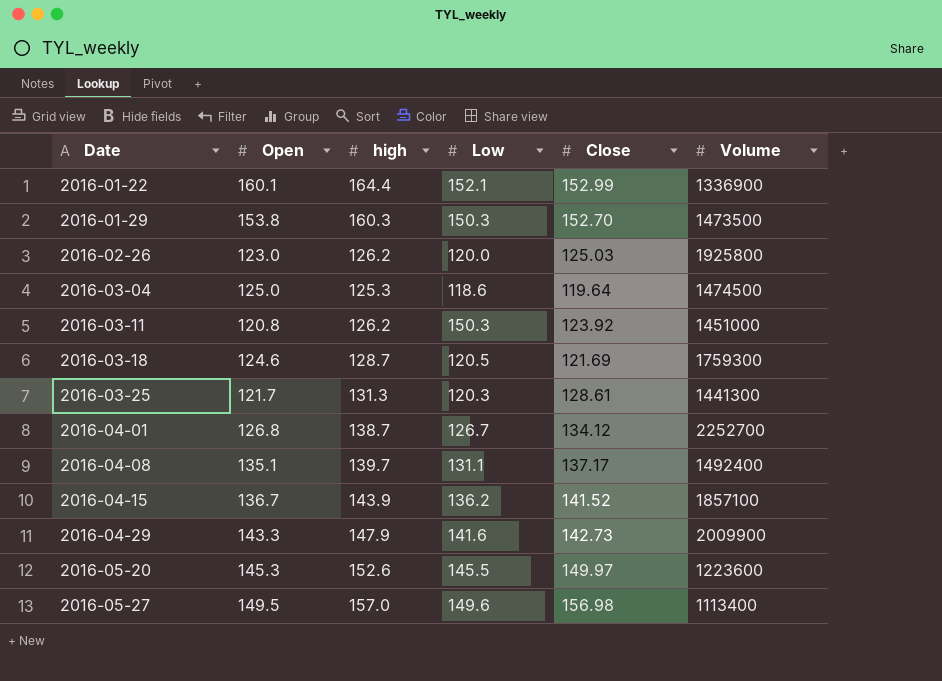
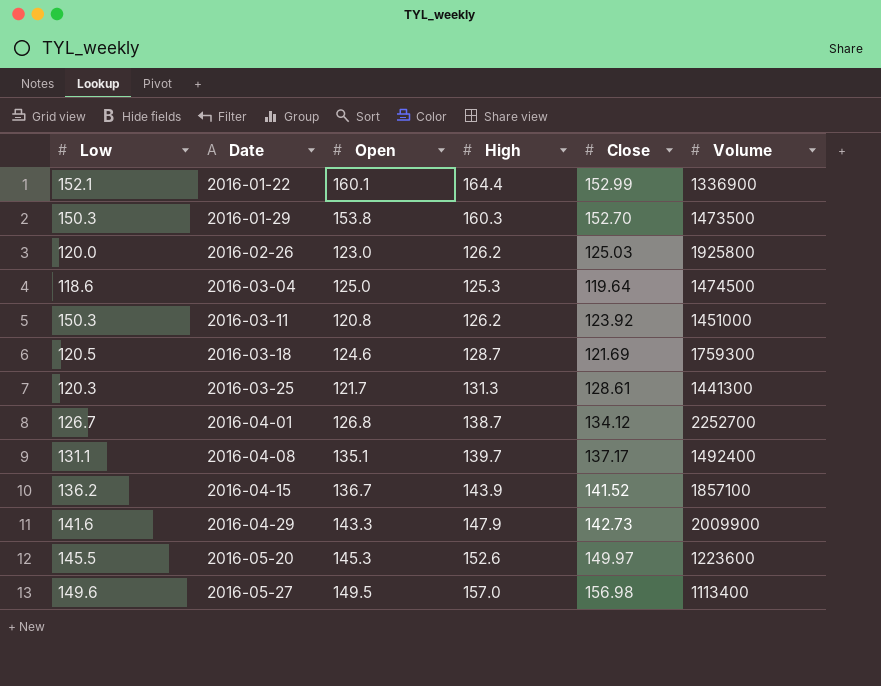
column Low | position: 4 -> 1
column name: high -> High

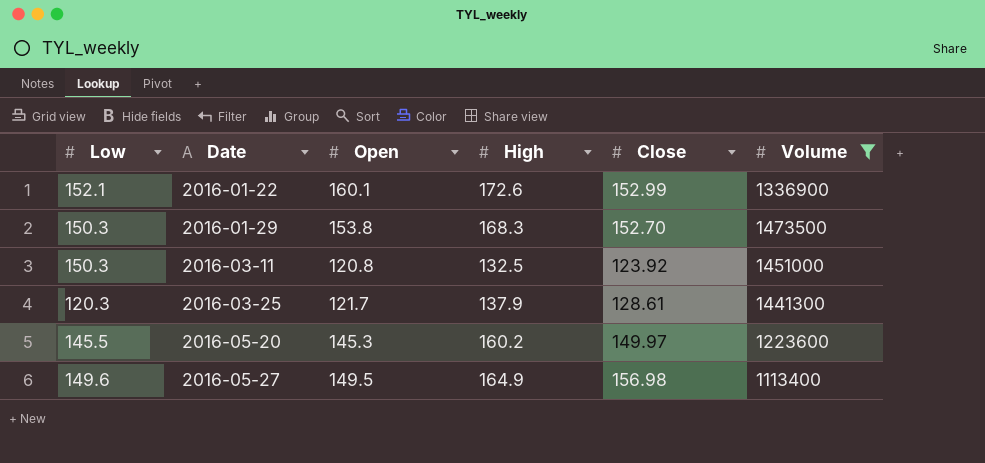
filter: none -> Volume <= 1473500
2016-01-22 | High: 164.4 -> 172.6
2016-01-29 | High: 160.3 -> 168.3
2016-03-11 | High: 126.2 -> 132.5
2016-03-25 | High: 131.3 -> 137.9
2016-05-20 | High: 152.6 -> 160.2
2016-05-27 | High: 157.0 -> 164.9

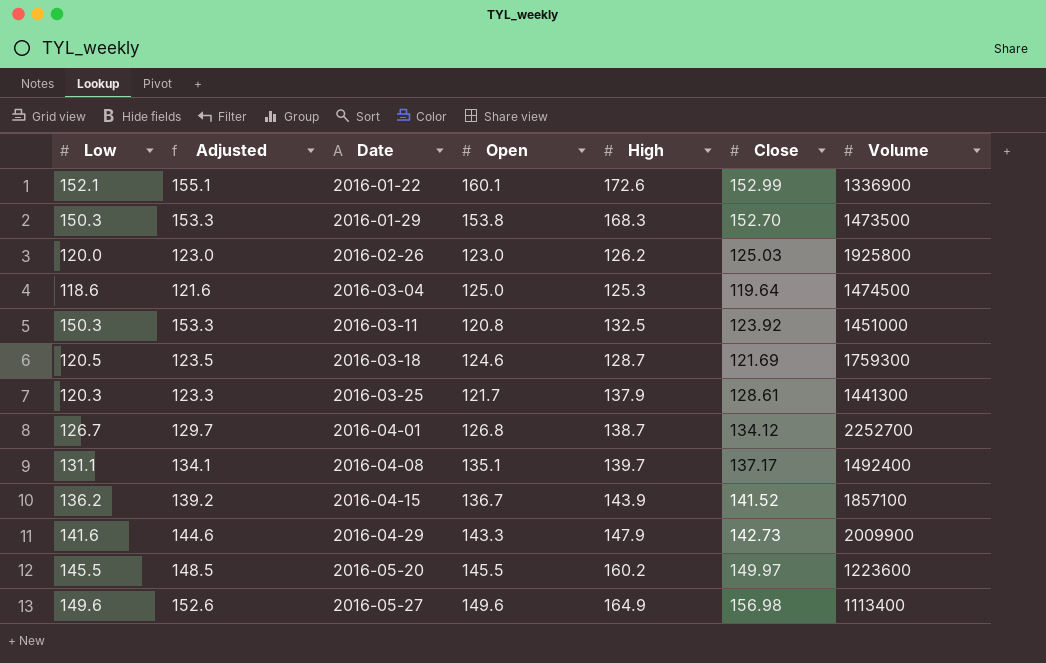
filter: Volume <= 1473500 -> none
column Adjusted | formula: none -> [Low] + 3
2016-05-20 | Open: 145.3 -> 145.5
2016-05-27 | Open: 149.5 -> 149.6

